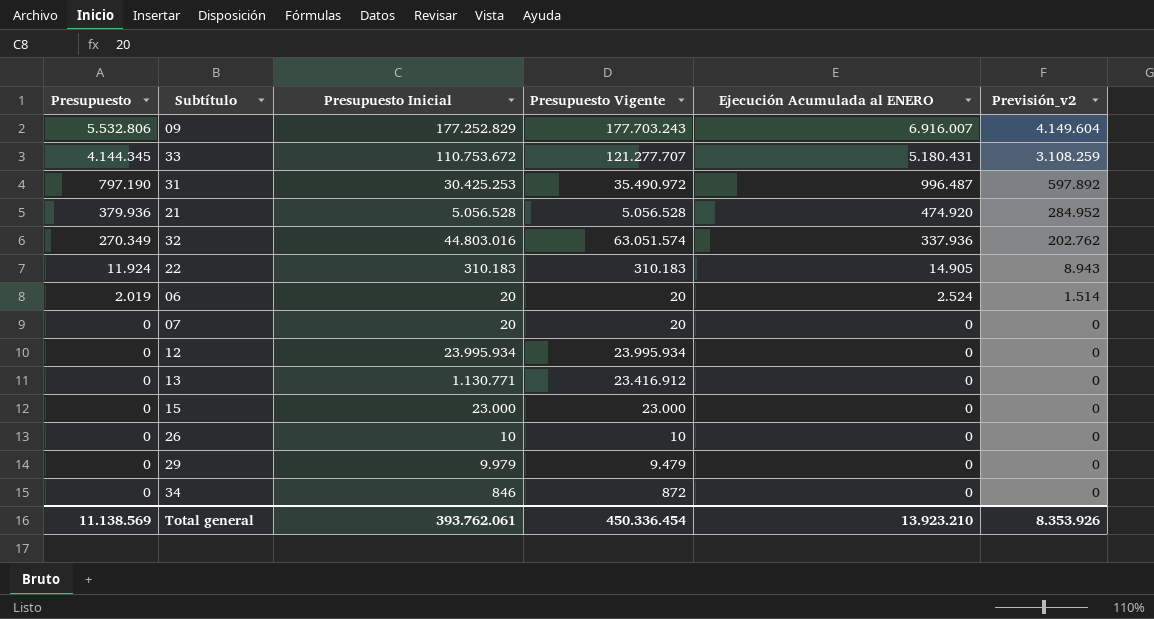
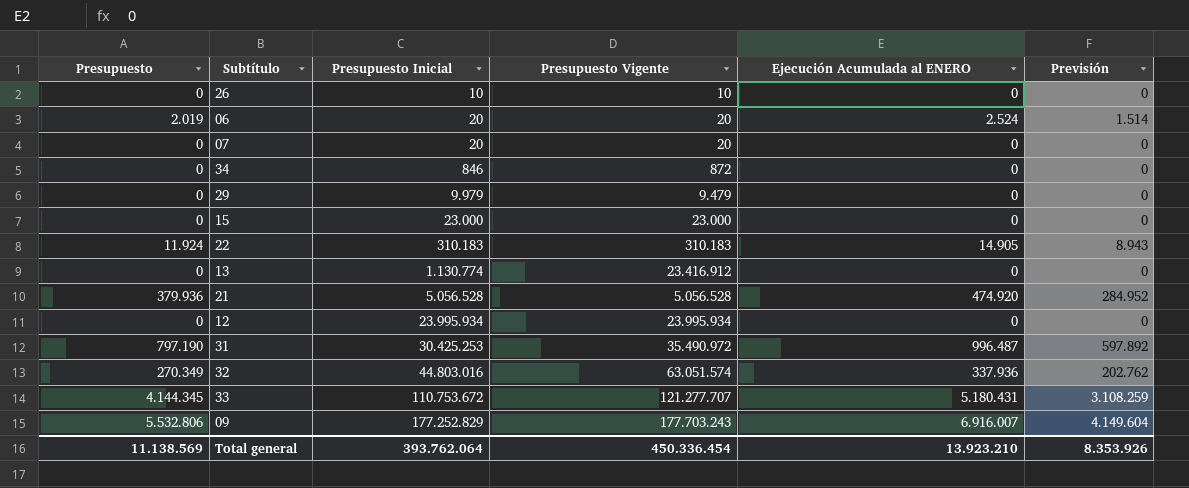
row order: Presupuesto descending -> Presupuesto Inicial ascending
column name: Previsión_v2 -> Previsión
13 | Presupuesto Inicial: 1.130.771 -> 1.130.774
Total general | Presupuesto Inicial: 393.762.061 -> 393.762.064

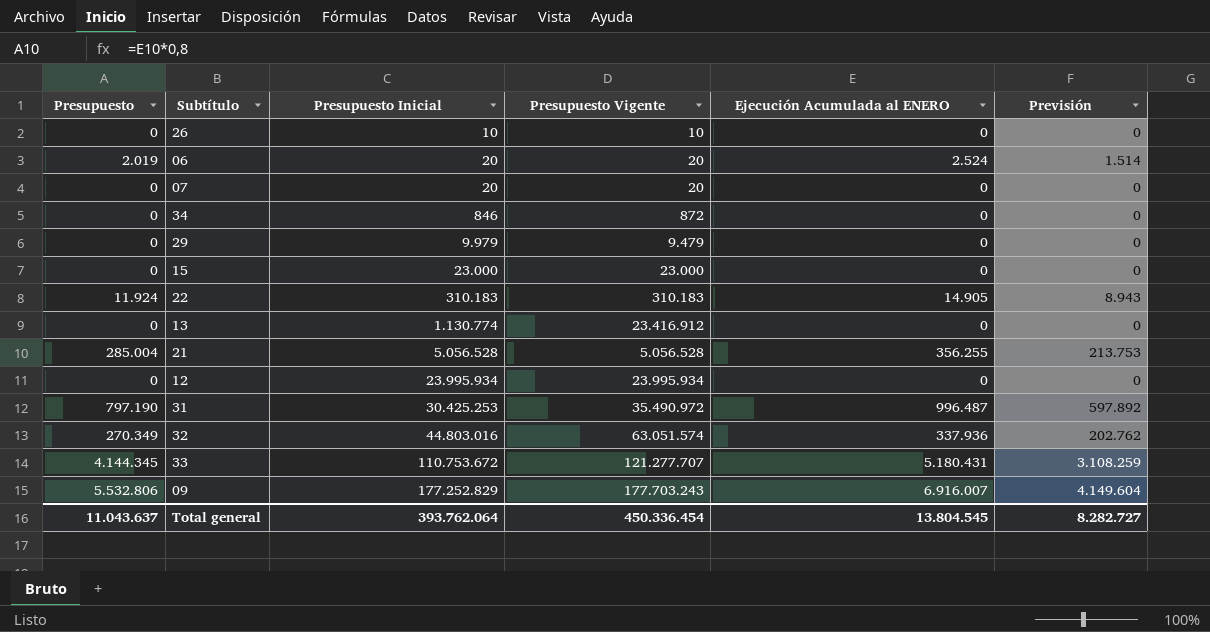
21 | Presupuesto: 379.936 -> 285.004
21 | Ejecución Acumulada al ENERO: 474.920 -> 356.255
21 | Previsión: 284.952 -> 213.753
Total general | Presupuesto: 11.138.569 -> 11.043.637
Total general | Ejecución Acumulada al ENERO: 13.923.210 -> 13.804.545
Total general | Previsión: 8.353.926 -> 8.282.727

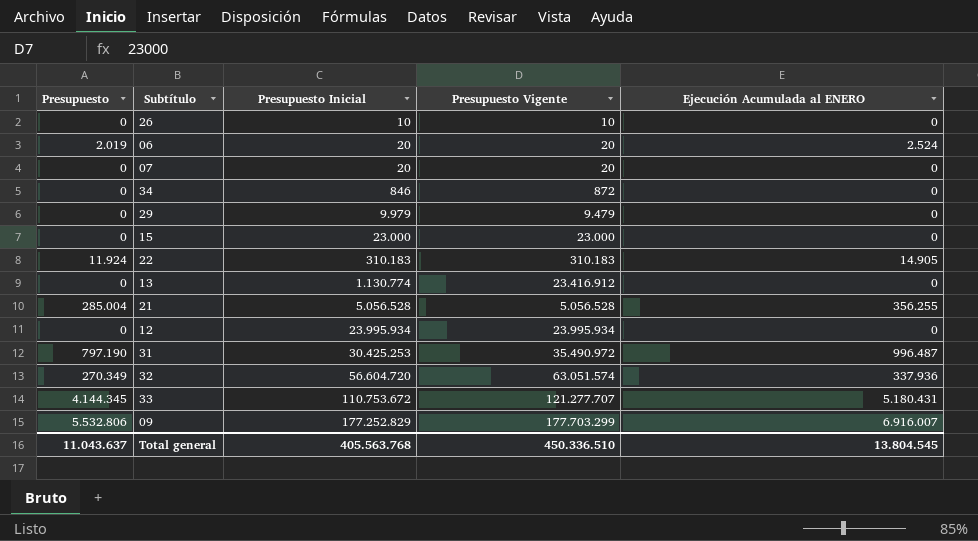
column Previsión | formula: [Ejecución Acumulada al ENERO] * 0,6 -> none
32 | Presupuesto Inicial: 44.803.016 -> 56.604.720
09 | Presupuesto Vigente: 177.703.243 -> 177.703.299
Total general | Presupuesto Inicial: 393.762.064 -> 405.563.768
Total general | Presupuesto Vigente: 450.336.454 -> 450.336.510

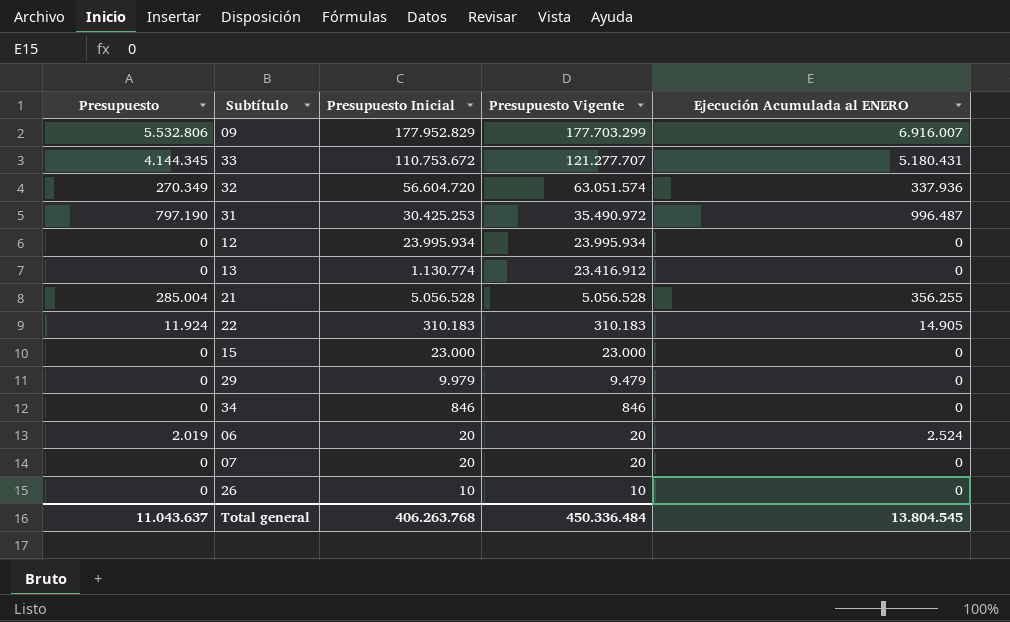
row order: Presupuesto Inicial ascending -> Presupuesto Vigente descending
09 | Presupuesto Inicial: 177.252.829 -> 177.952.829
34 | Presupuesto Vigente: 872 -> 846
Total general | Presupuesto Inicial: 405.563.768 -> 406.263.768
Total general | Presupuesto Vigente: 450.336.510 -> 450.336.484

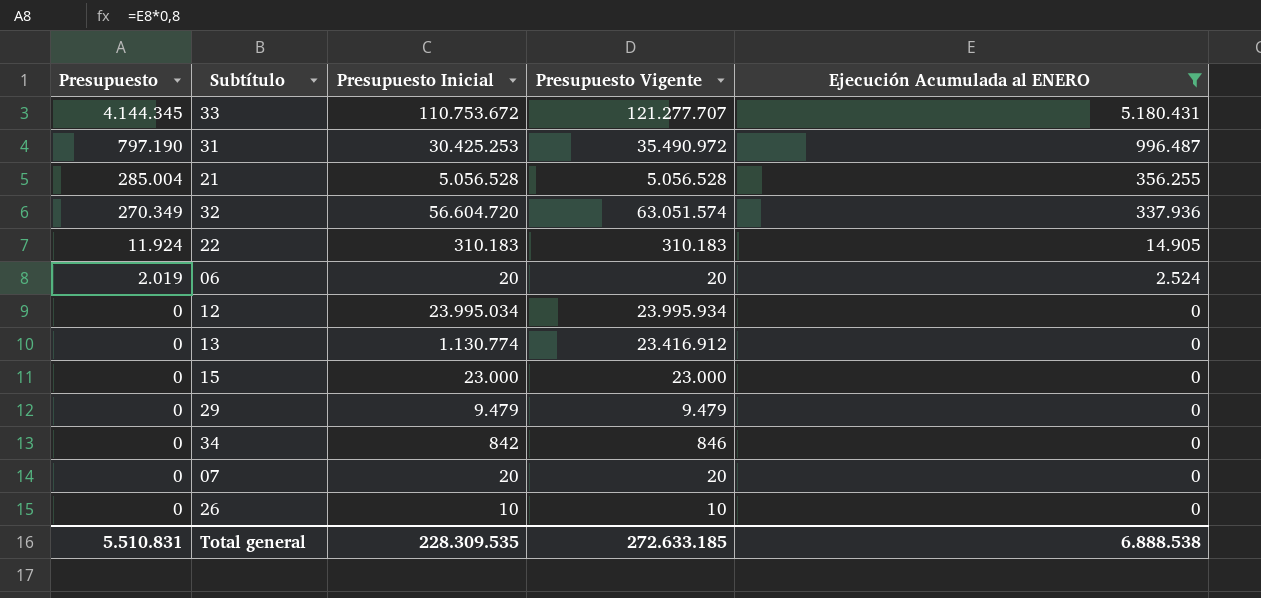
filter: none -> Ejecución Acumulada al ENERO != 6.916.007
row order: Presupuesto Vigente descending -> Presupuesto descending
12 | Presupuesto Inicial: 23.995.934 -> 23.995.034
29 | Presupuesto Inicial: 9.979 -> 9.479
34 | Presupuesto Inicial: 846 -> 842
Total general | Presupuesto: 11.043.637 -> 5.510.831
Total general | Presupuesto Inicial: 406.263.768 -> 228.309.535
Total general | Presupuesto Vigente: 450.336.484 -> 272.633.185
Total general | Ejecución Acumulada al ENERO: 13.804.545 -> 6.888.538

